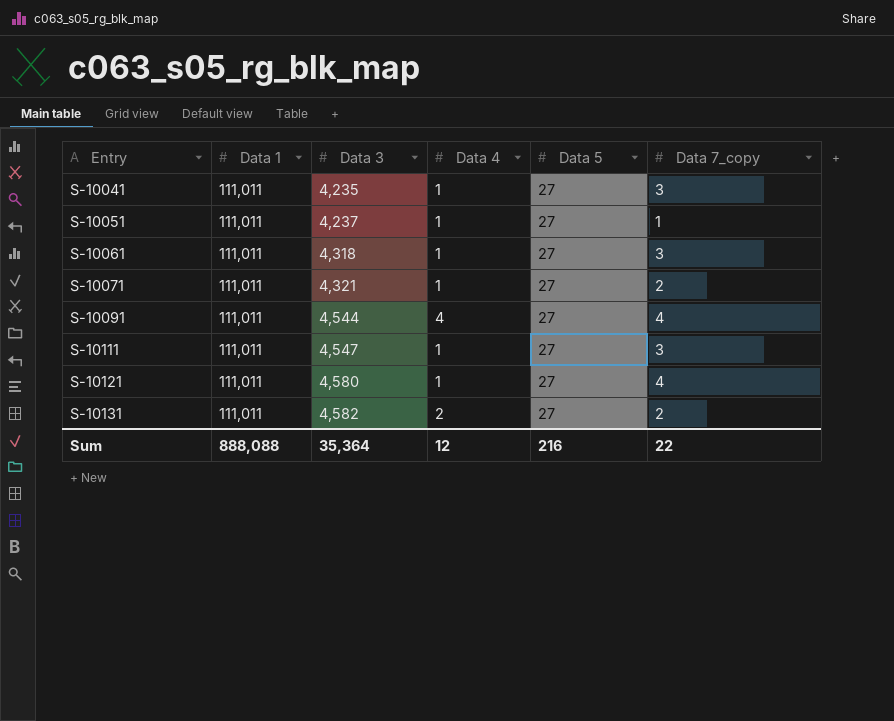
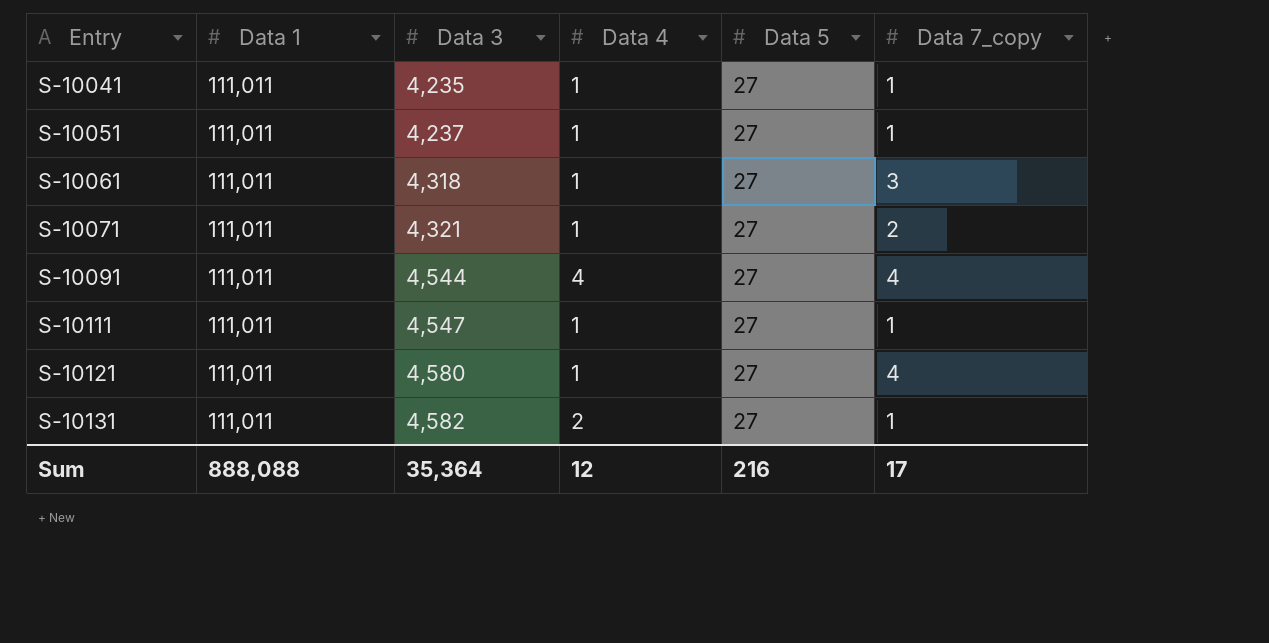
S-10041 | Data 7_copy: 3 -> 1
S-10111 | Data 7_copy: 3 -> 1
S-10131 | Data 7_copy: 2 -> 1
Sum | Data 7_copy: 22 -> 17

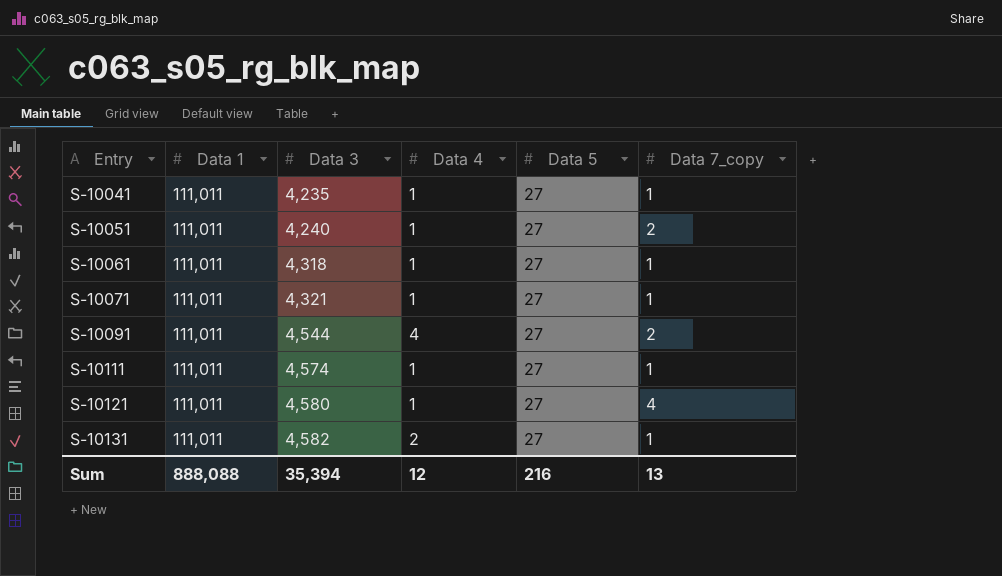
S-10051 | Data 3: 4,237 -> 4,240
S-10051 | Data 7_copy: 1 -> 2
S-10061 | Data 7_copy: 3 -> 1
S-10071 | Data 7_copy: 2 -> 1
S-10091 | Data 7_copy: 4 -> 2
S-10111 | Data 3: 4,547 -> 4,574
Sum | Data 3: 35,364 -> 35,394
Sum | Data 7_copy: 17 -> 13

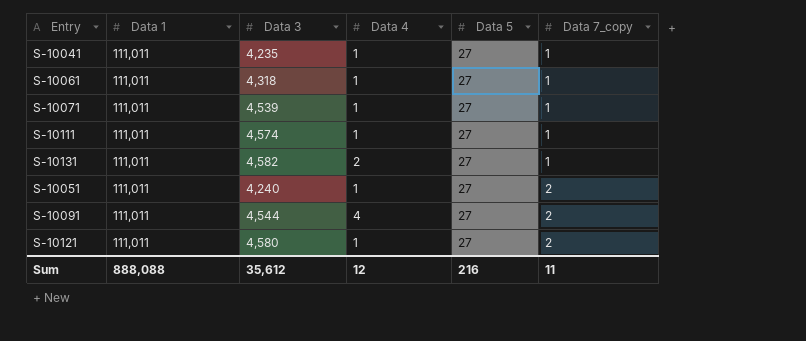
row order: Entry ascending -> Data 7_copy ascending
S-10071 | Data 3: 4,321 -> 4,539
S-10121 | Data 7_copy: 4 -> 2
Sum | Data 3: 35,394 -> 35,612
Sum | Data 7_copy: 13 -> 11

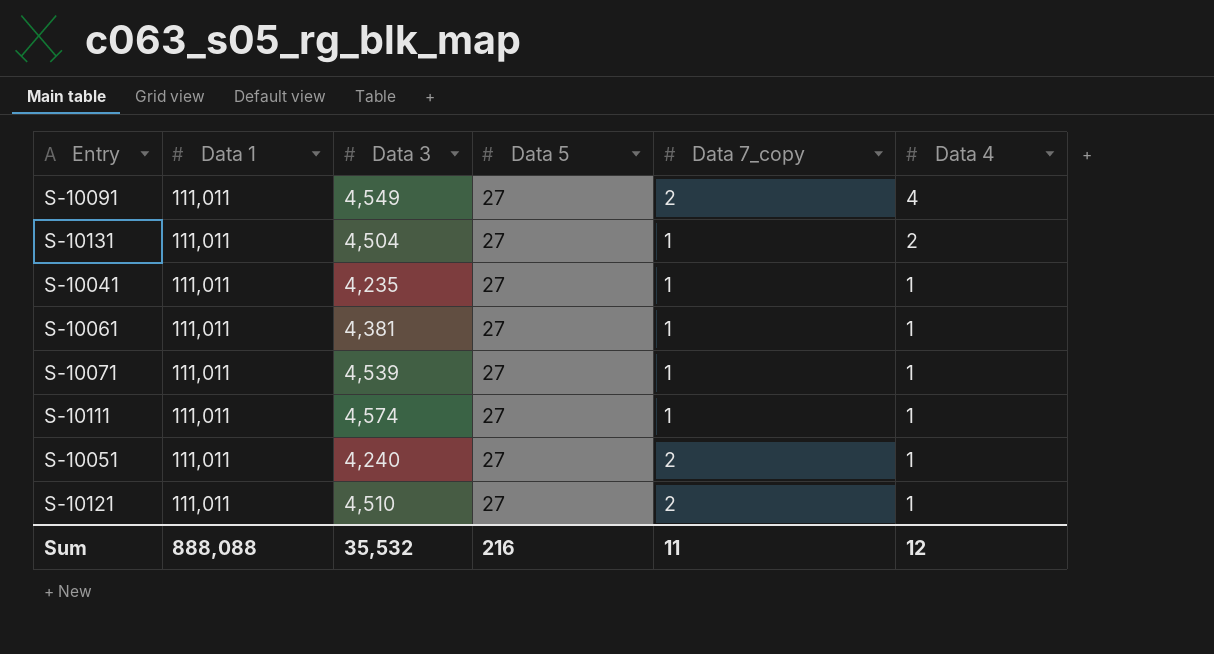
row order: Data 7_copy ascending -> Data 4 descending
column Data 4 | position: 4 -> 6
S-10091 | Data 3: 4,544 -> 4,549
S-10131 | Data 3: 4,582 -> 4,504
S-10061 | Data 3: 4,318 -> 4,381
S-10121 | Data 3: 4,580 -> 4,510
Sum | Data 3: 35,612 -> 35,532

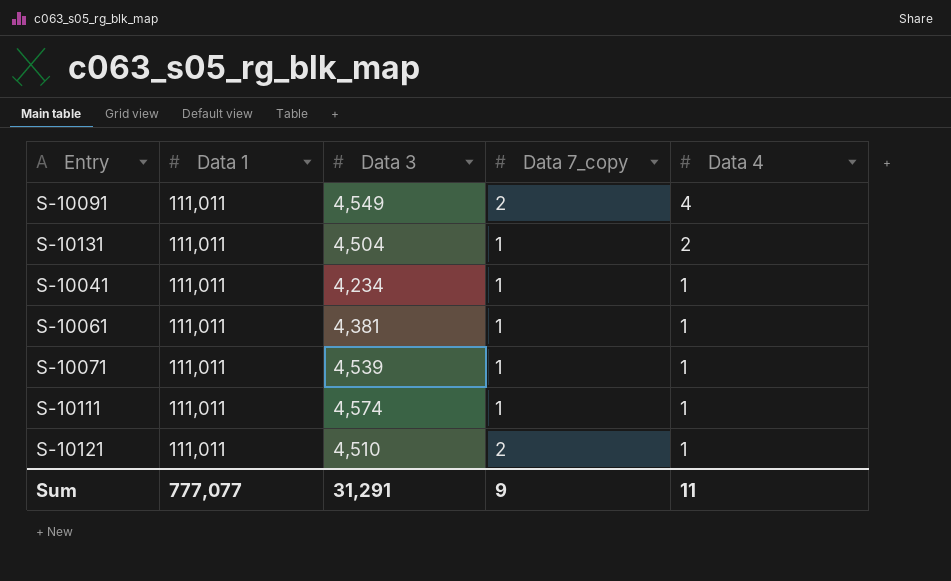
column Data 5 | position: 4 -> none
row S-10051: 111,011 | 4,240 | 27 | 2 | 1 -> none
S-10041 | Data 3: 4,235 -> 4,234
Sum | Data 1: 888,088 -> 777,077
Sum | Data 3: 35,532 -> 31,291
Sum | Data 7_copy: 11 -> 9
Sum | Data 4: 12 -> 11

